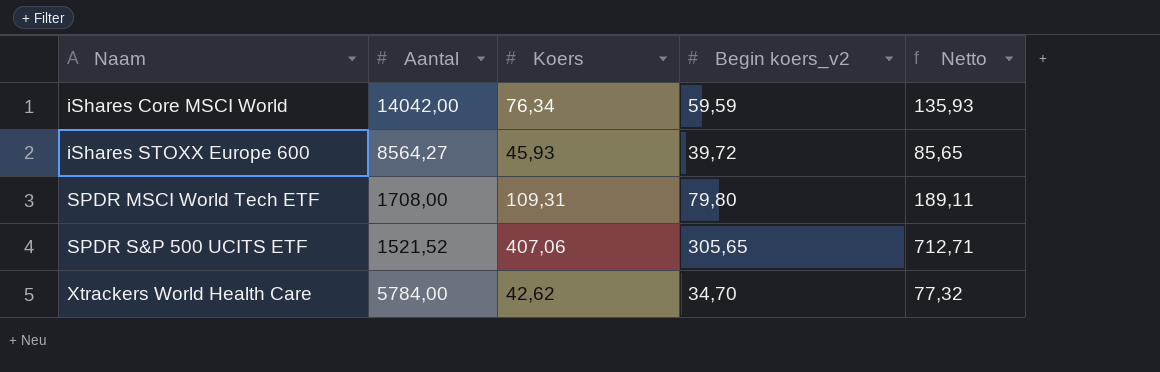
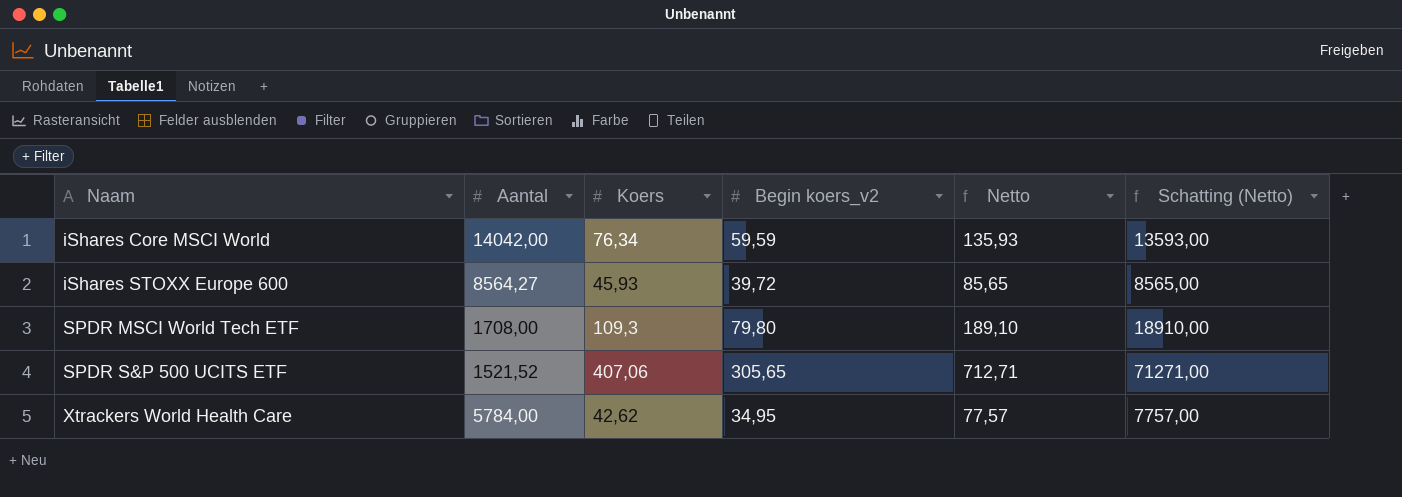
column Schatting (Netto) | formula: none -> [Netto] * 100
SPDR MSCI World Tech ETF | Koers: 109,31 -> 109,3
SPDR MSCI World Tech ETF | Netto: 189,11 -> 189,10
Xtrackers World Health Care | Begin koers_v2: 34,70 -> 34,95
Xtrackers World Health Care | Netto: 77,32 -> 77,57

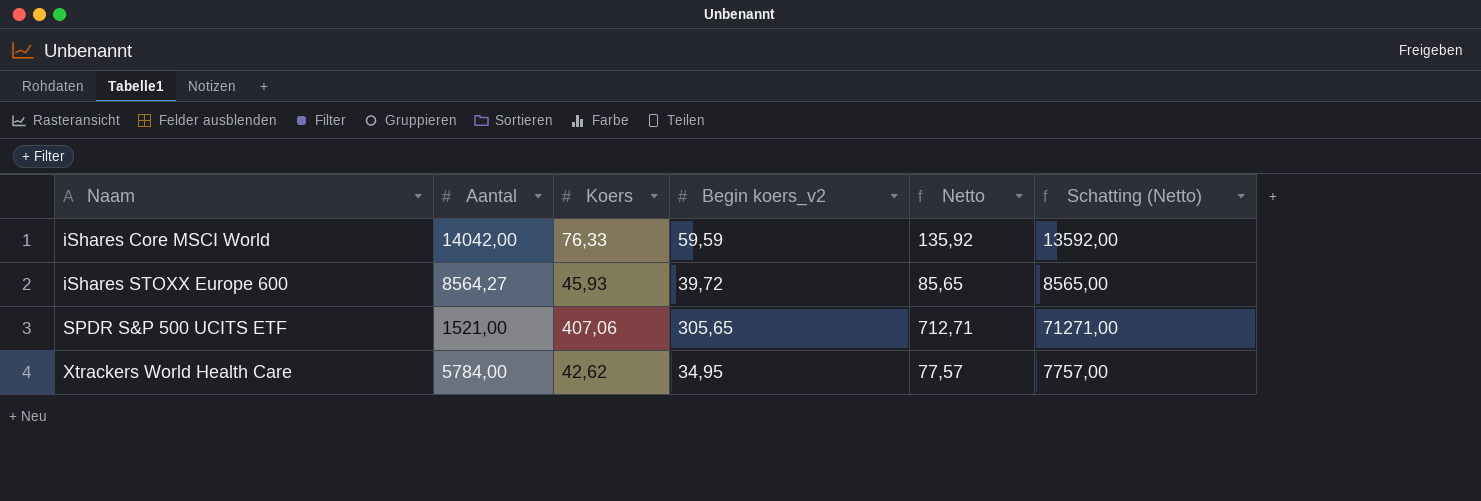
row SPDR MSCI World Tech ETF: 1708,00 | 109,3 | 79,80 | 189,10 | 18910,00 -> none
iShares Core MSCI World | Koers: 76,34 -> 76,33
iShares Core MSCI World | Netto: 135,93 -> 135,92
iShares Core MSCI World | Schatting (Netto): 13593,00 -> 13592,00
SPDR S&P 500 UCITS ETF | Aantal: 1521,52 -> 1521,00

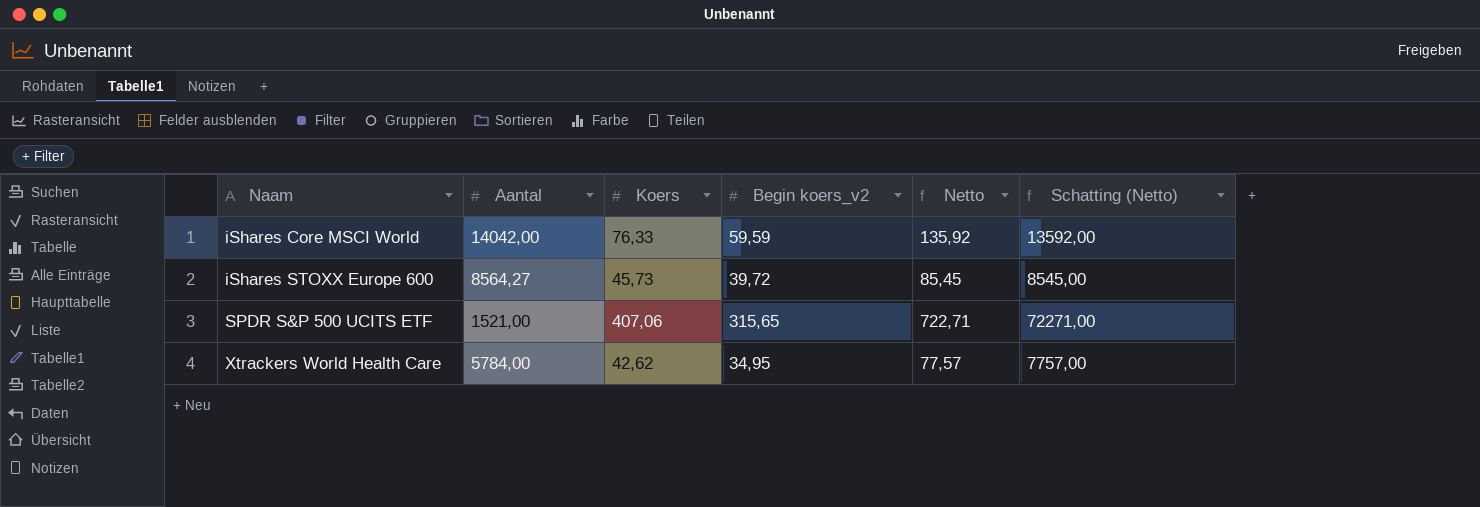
iShares STOXX Europe 600 | Koers: 45,93 -> 45,73
iShares STOXX Europe 600 | Netto: 85,65 -> 85,45
iShares STOXX Europe 600 | Schatting (Netto): 8565,00 -> 8545,00
SPDR S&P 500 UCITS ETF | Begin koers_v2: 305,65 -> 315,65
SPDR S&P 500 UCITS ETF | Netto: 712,71 -> 722,71
SPDR S&P 500 UCITS ETF | Schatting (Netto): 71271,00 -> 72271,00

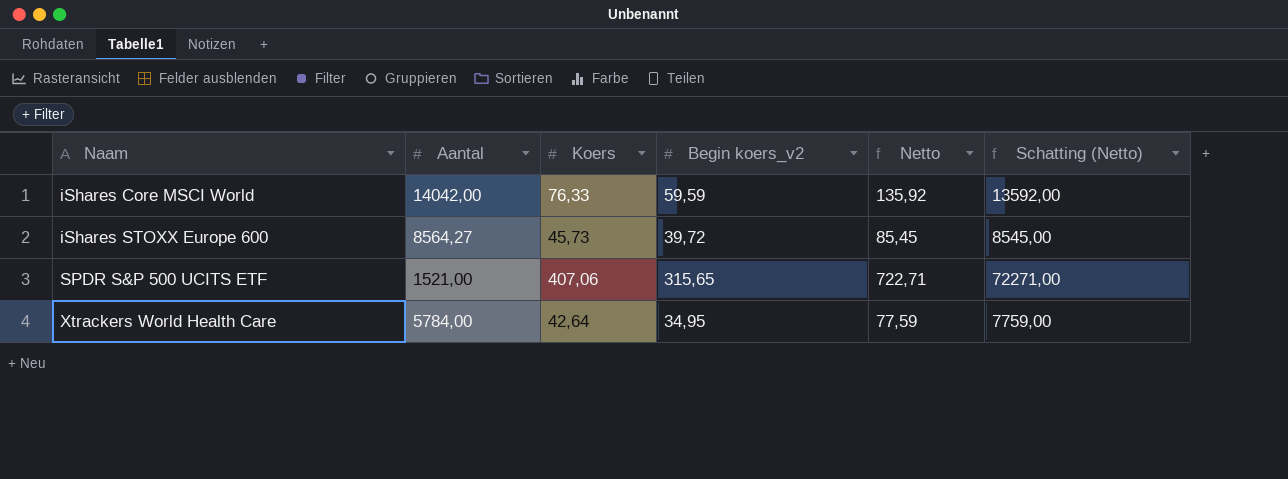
Xtrackers World Health Care | Koers: 42,62 -> 42,64
Xtrackers World Health Care | Netto: 77,57 -> 77,59
Xtrackers World Health Care | Schatting (Netto): 7757,00 -> 7759,00

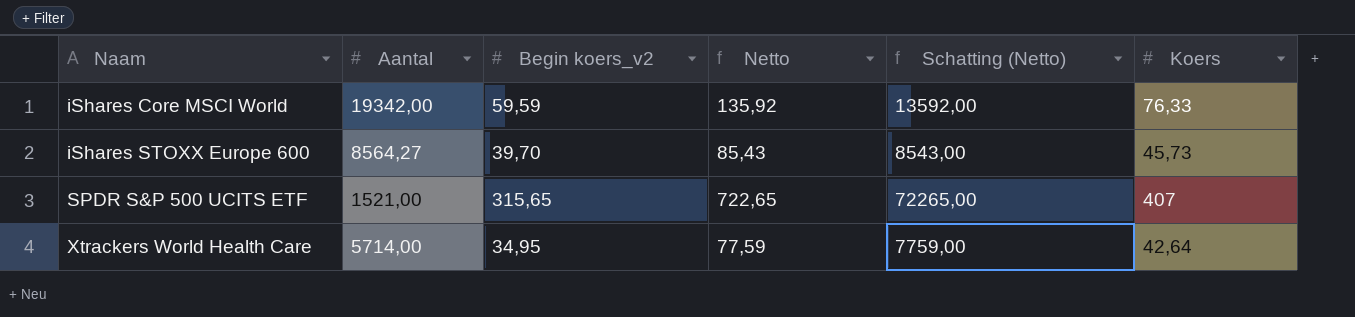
column Koers | position: 3 -> 6
iShares Core MSCI World | Aantal: 14042,00 -> 19342,00
iShares STOXX Europe 600 | Begin koers_v2: 39,72 -> 39,70
iShares STOXX Europe 600 | Netto: 85,45 -> 85,43
iShares STOXX Europe 600 | Schatting (Netto): 8545,00 -> 8543,00
SPDR S&P 500 UCITS ETF | Netto: 722,71 -> 722,65
SPDR S&P 500 UCITS ETF | Schatting (Netto): 72271,00 -> 72265,00
SPDR S&P 500 UCITS ETF | Koers: 407,06 -> 407
Xtrackers World Health Care | Aantal: 5784,00 -> 5714,00

